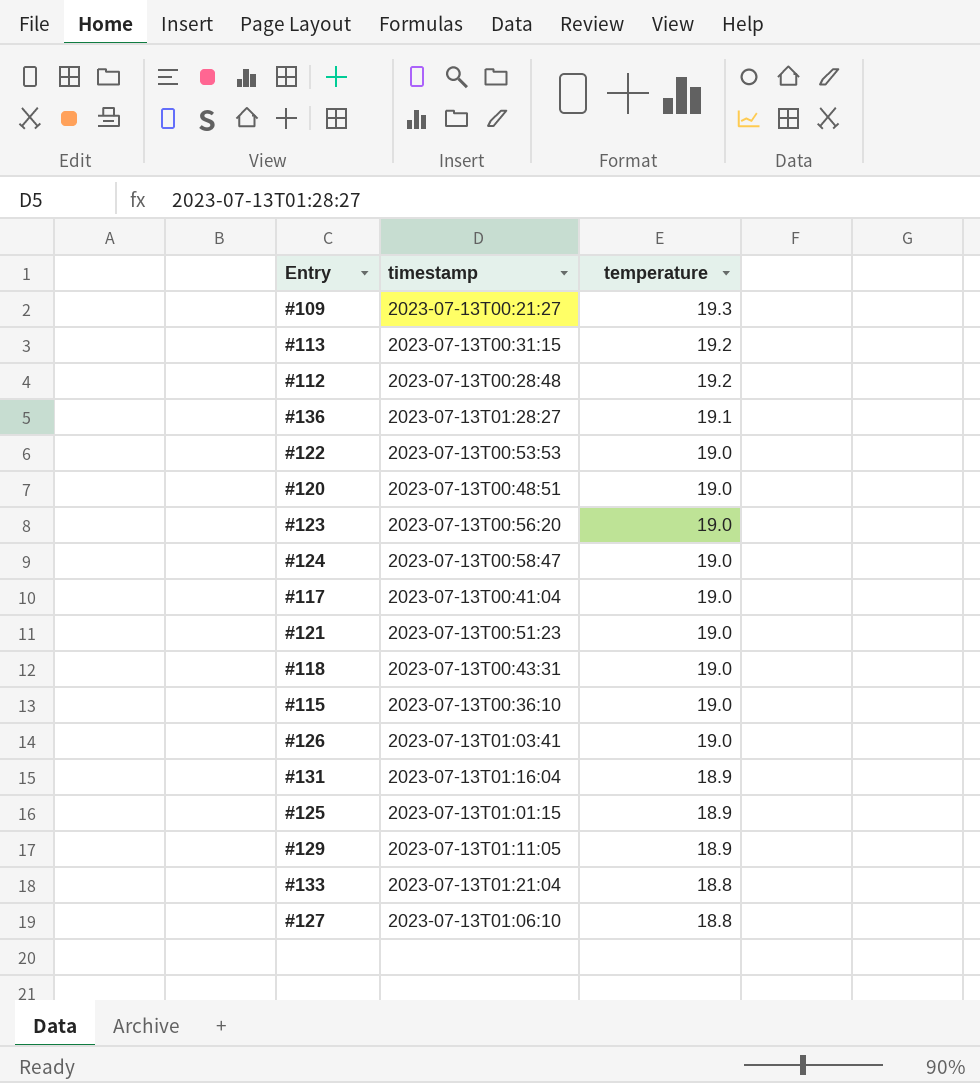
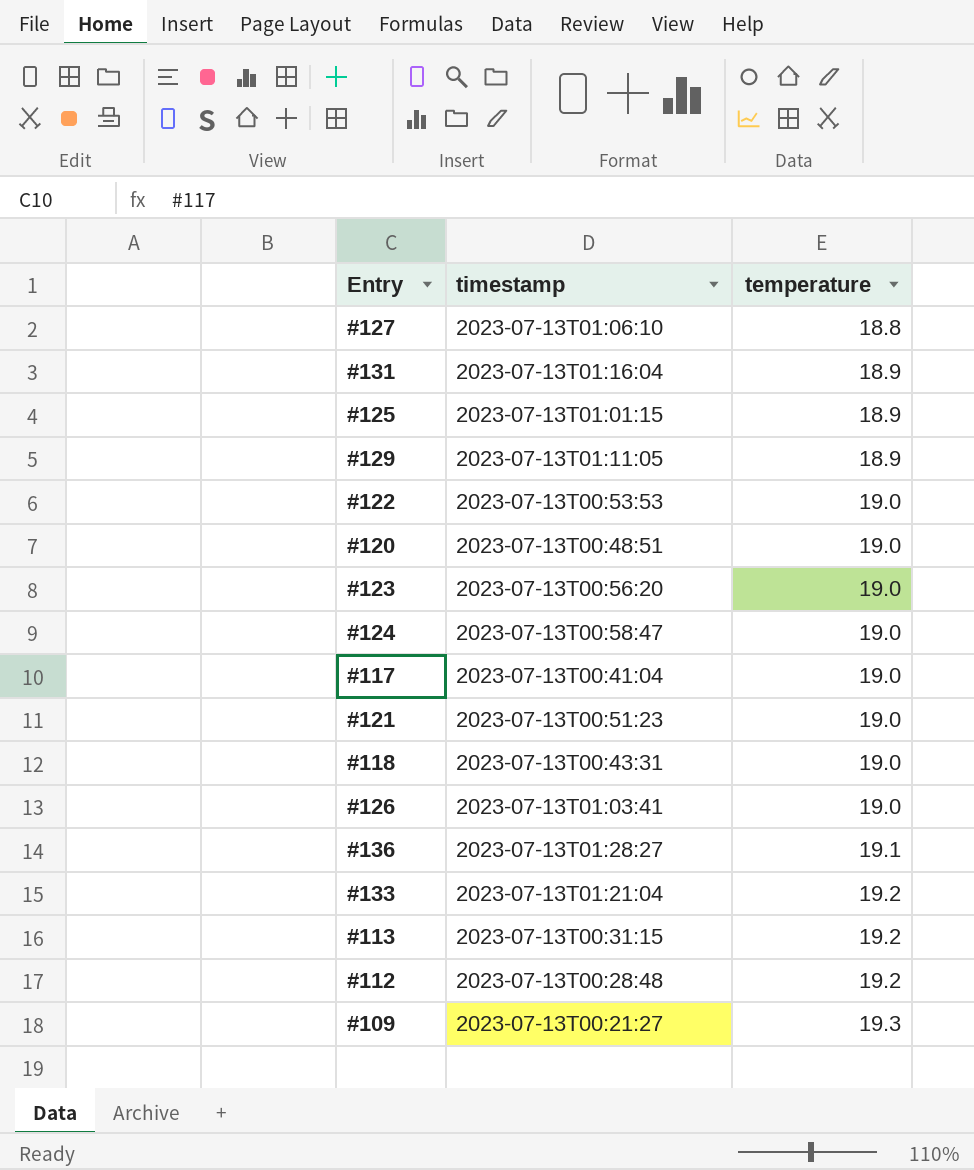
row order: temperature descending -> temperature ascending
row #115: 2023-07-13T00:36:10 | 19.0 -> none
#133 | temperature: 18.8 -> 19.2

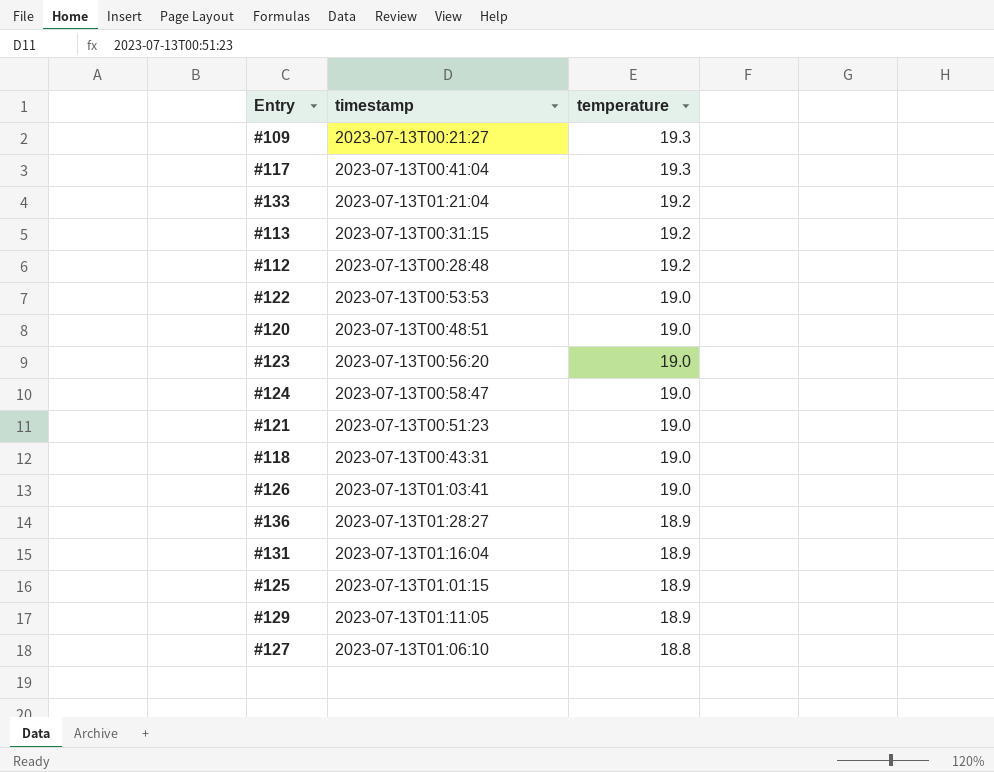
row order: temperature ascending -> temperature descending
#117 | temperature: 19.0 -> 19.3
#136 | temperature: 19.1 -> 18.9

